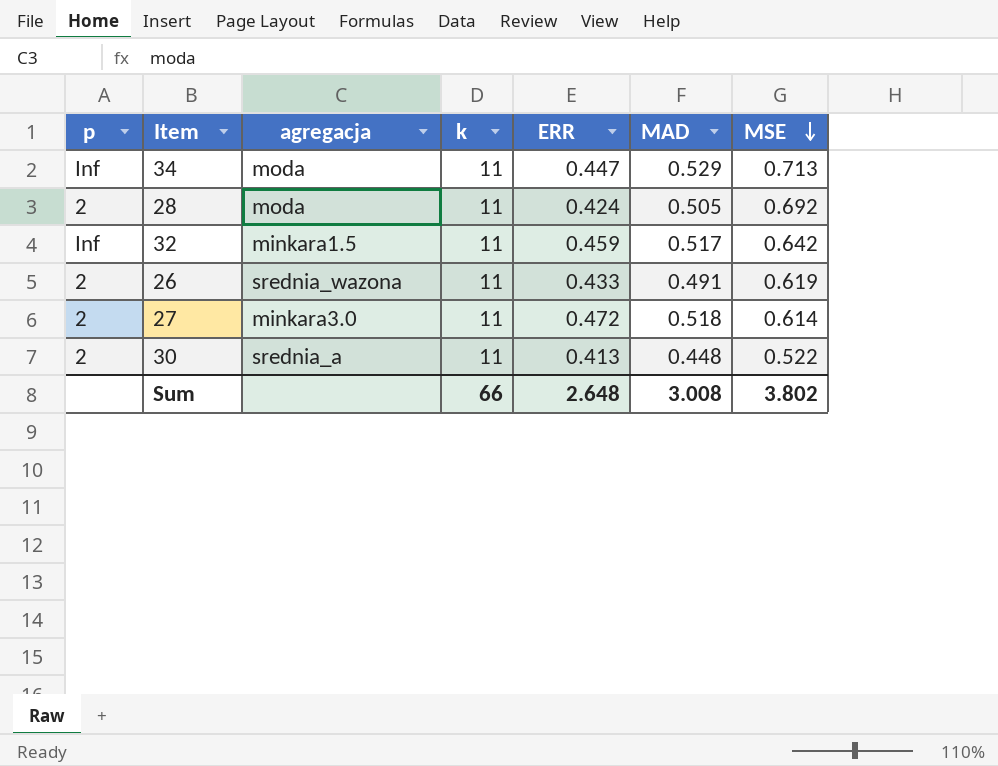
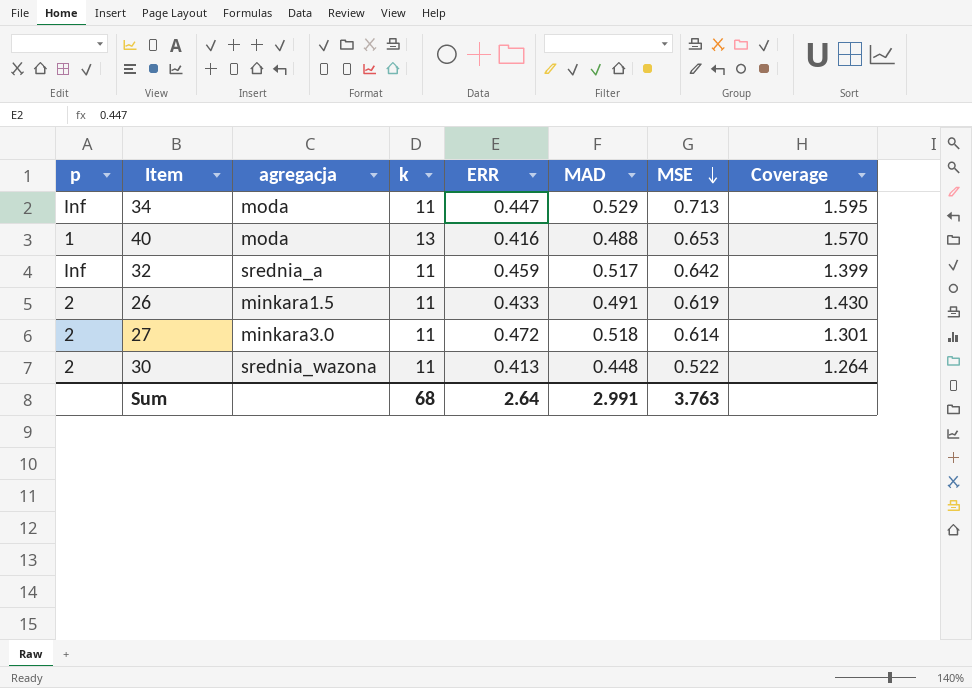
column Coverage | formula: none -> [MSE] / [ERR]
row 28: 2 | moda | 11 | 0.424 | 0.505 | 0.692 -> none
row 40: none -> 1 | moda | 13 | 0.416 | 0.488 | 0.653 | 1.570
32 | agregacja: minkara1.5 -> srednia_a
26 | agregacja: srednia_wazona -> minkara1.5
30 | agregacja: srednia_a -> srednia_wazona
Sum | k: 66 -> 68
Sum | ERR: 2.648 -> 2.64
Sum | MAD: 3.008 -> 2.991
Sum | MSE: 3.802 -> 3.763

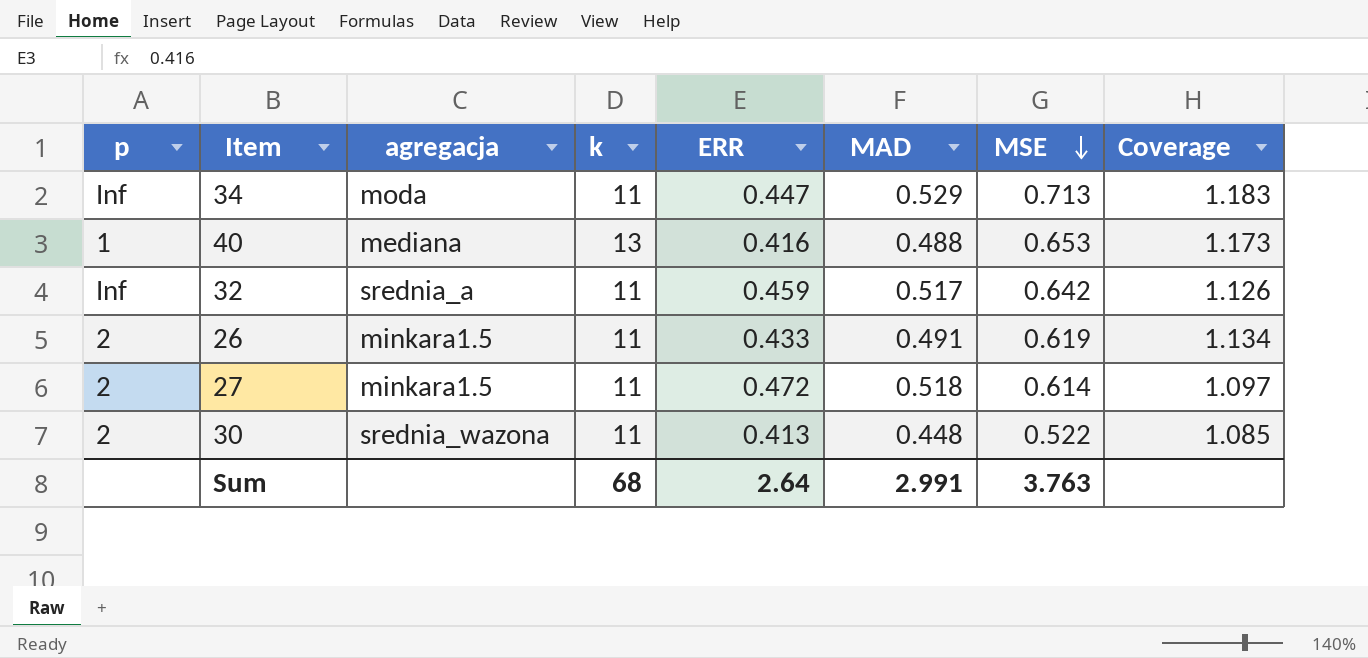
column Coverage | formula: [MSE] / [ERR] -> [MAD] / [ERR]
40 | agregacja: moda -> mediana
27 | agregacja: minkara3.0 -> minkara1.5

